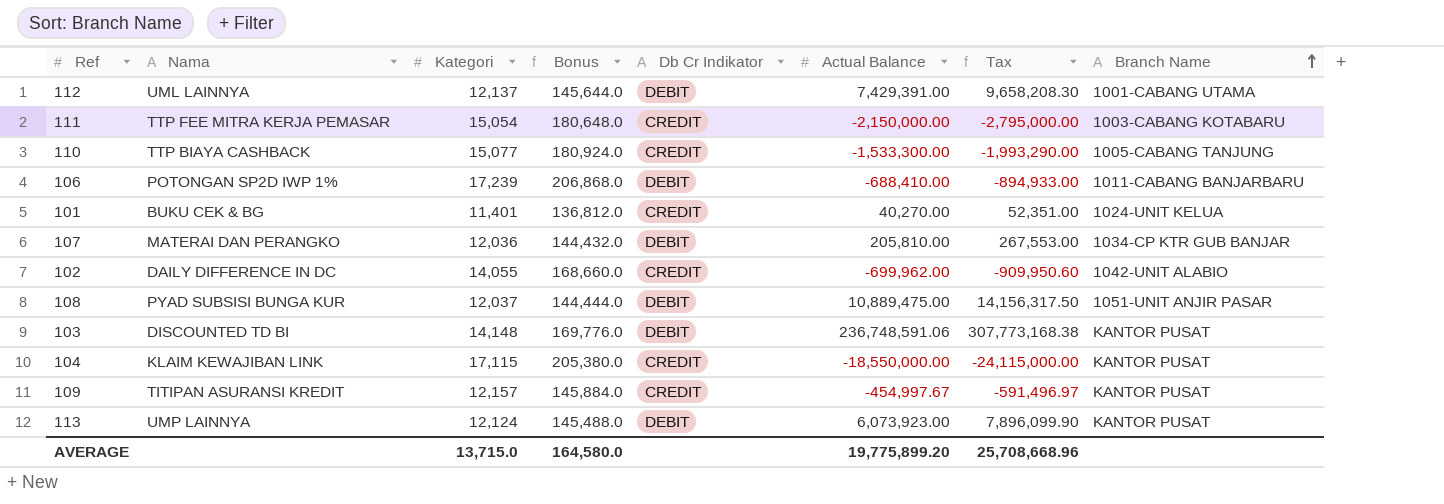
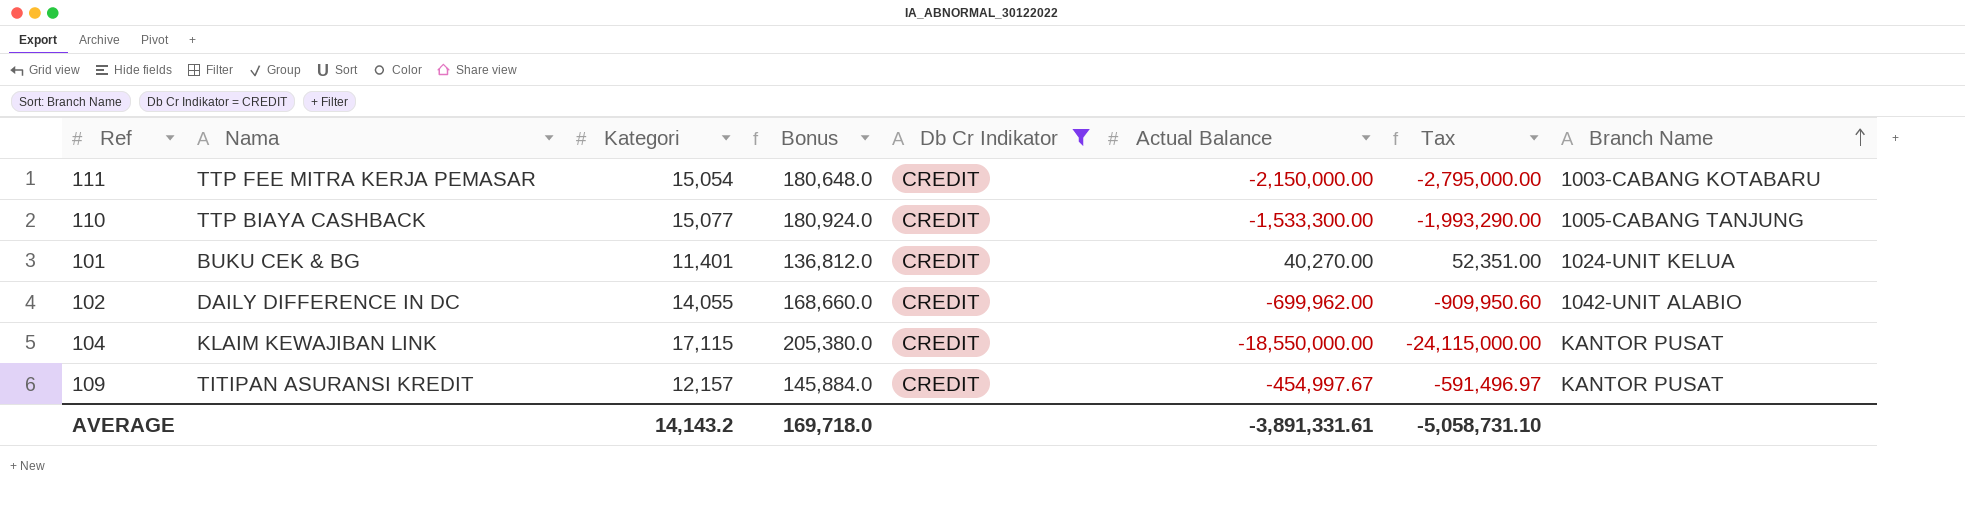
filter: none -> Db Cr Indikator = CREDIT
AVERAGE | Kategori: 13,715.0 -> 14,143.2
AVERAGE | Bonus: 164,580.0 -> 169,718.0
AVERAGE | Actual Balance: 19,775,899.20 -> -3,891,331.61
AVERAGE | Tax: 25,708,668.96 -> -5,058,731.10

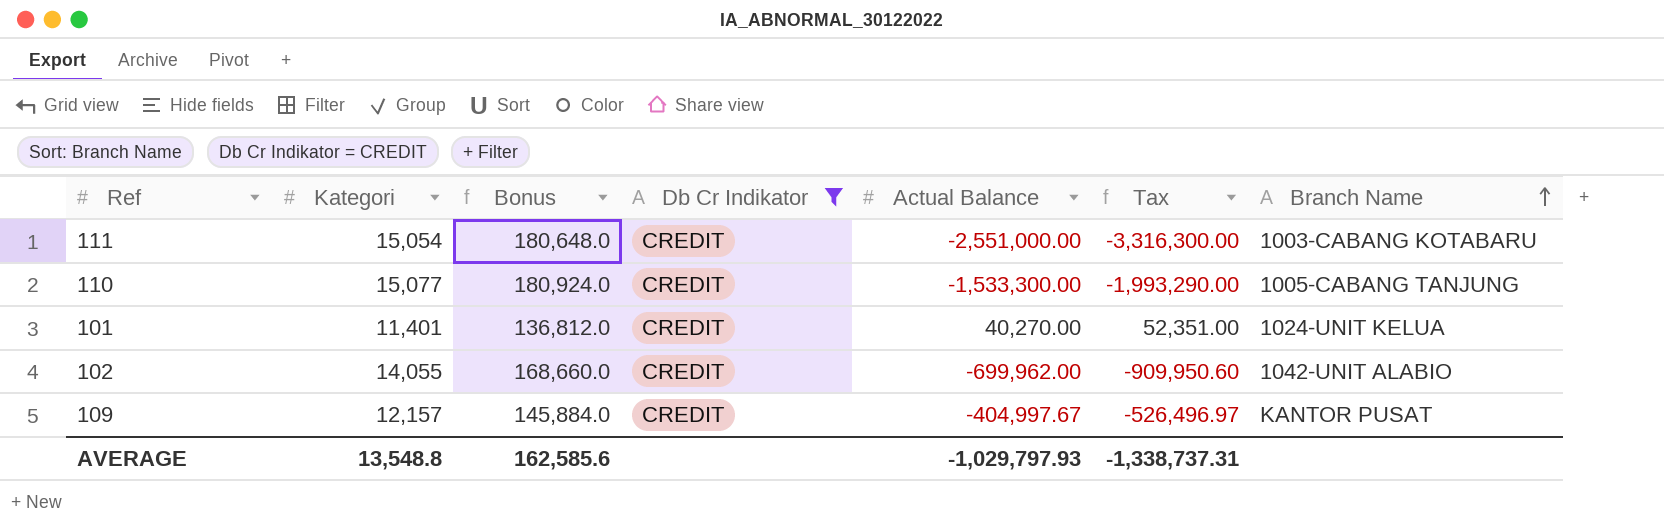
column Nama | position: 2 -> none
row 104: KLAIM KEWAJIBAN LINK | 17,115 | 205,380.0 | CREDIT | -18,550,000.00 | -24,115,000.00 | KANTOR PUSAT -> none
111 | Actual Balance: -2,150,000.00 -> -2,551,000.00
111 | Tax: -2,795,000.00 -> -3,316,300.00
109 | Actual Balance: -454,997.67 -> -404,997.67
109 | Tax: -591,496.97 -> -526,496.97
AVERAGE | Kategori: 14,143.2 -> 13,548.8
AVERAGE | Bonus: 169,718.0 -> 162,585.6
AVERAGE | Actual Balance: -3,891,331.61 -> -1,029,797.93
AVERAGE | Tax: -5,058,731.10 -> -1,338,737.31

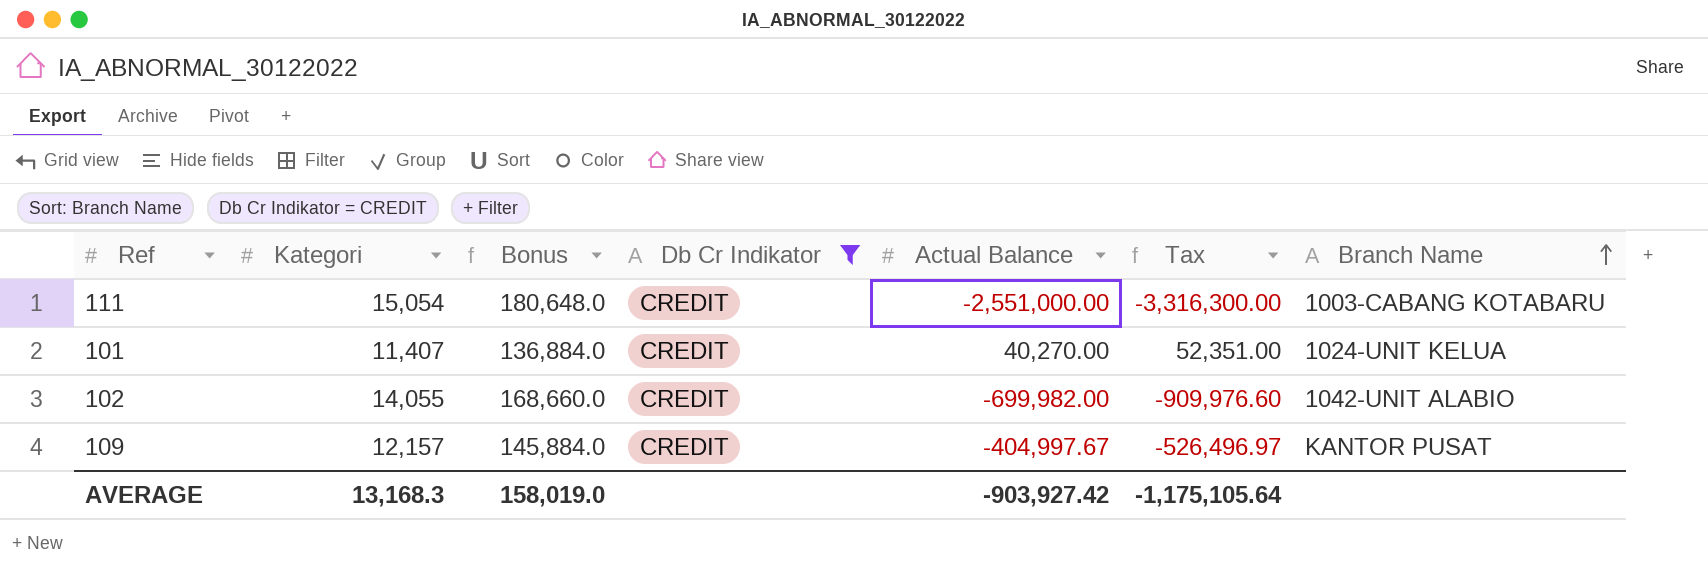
row 110: 15,077 | 180,924.0 | CREDIT | -1,533,300.00 | -1,993,290.00 | 1005-CABANG TANJUNG -> none
101 | Kategori: 11,401 -> 11,407
101 | Bonus: 136,812.0 -> 136,884.0
102 | Actual Balance: -699,962.00 -> -699,982.00
102 | Tax: -909,950.60 -> -909,976.60
AVERAGE | Kategori: 13,548.8 -> 13,168.3
AVERAGE | Bonus: 162,585.6 -> 158,019.0
AVERAGE | Actual Balance: -1,029,797.93 -> -903,927.42
AVERAGE | Tax: -1,338,737.31 -> -1,175,105.64

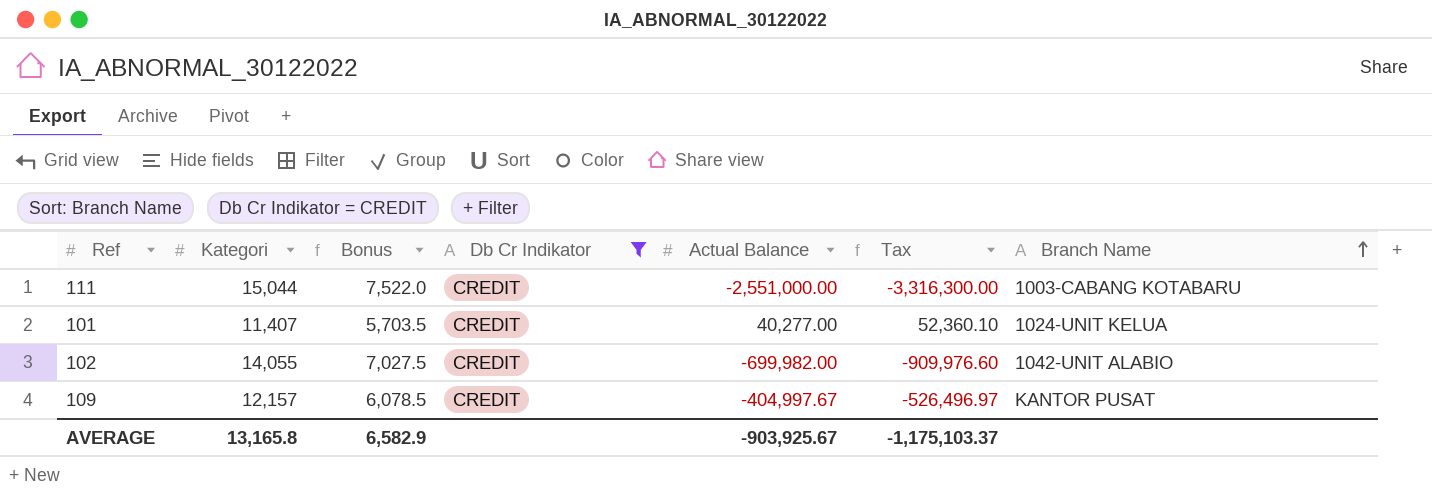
column Bonus | formula: [Kategori] * 12 -> [Kategori] * 0.5
111 | Kategori: 15,054 -> 15,044
101 | Actual Balance: 40,270.00 -> 40,277.00
101 | Tax: 52,351.00 -> 52,360.10
AVERAGE | Kategori: 13,168.3 -> 13,165.8
AVERAGE | Bonus: 158,019.0 -> 6,582.9
AVERAGE | Actual Balance: -903,927.42 -> -903,925.67
AVERAGE | Tax: -1,175,105.64 -> -1,175,103.37

